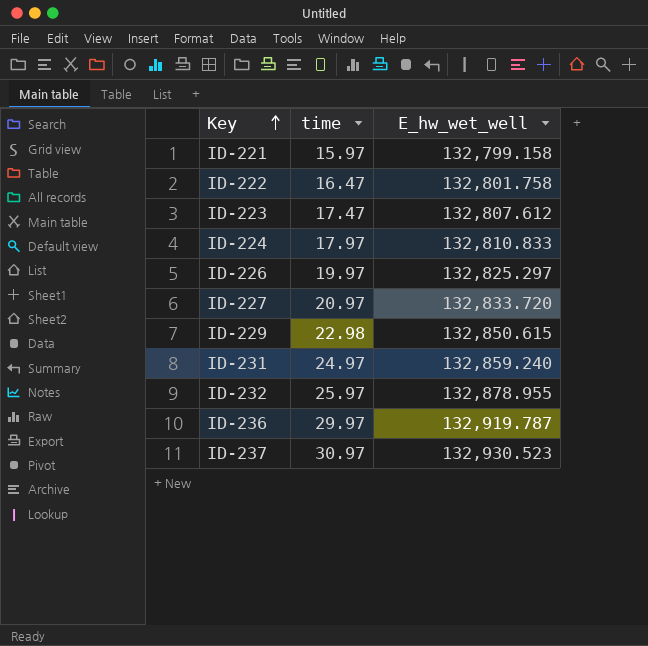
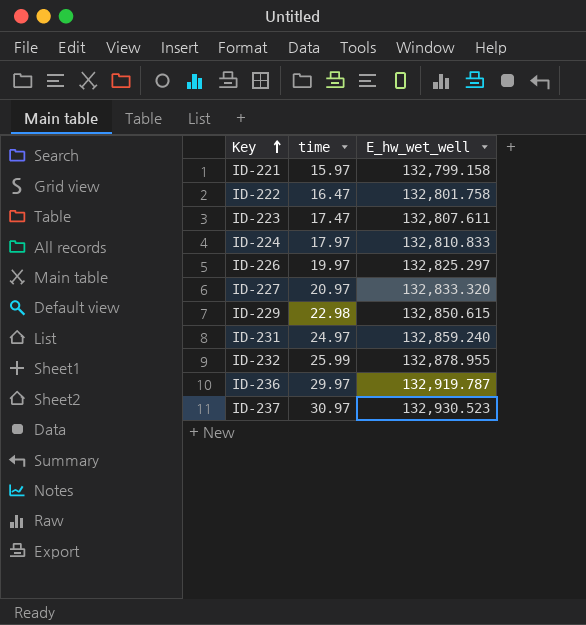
ID-223 | E_hw_wet_well: 132,807.612 -> 132,807.611
ID-227 | E_hw_wet_well: 132,833.720 -> 132,833.320
ID-232 | time: 25.97 -> 25.99

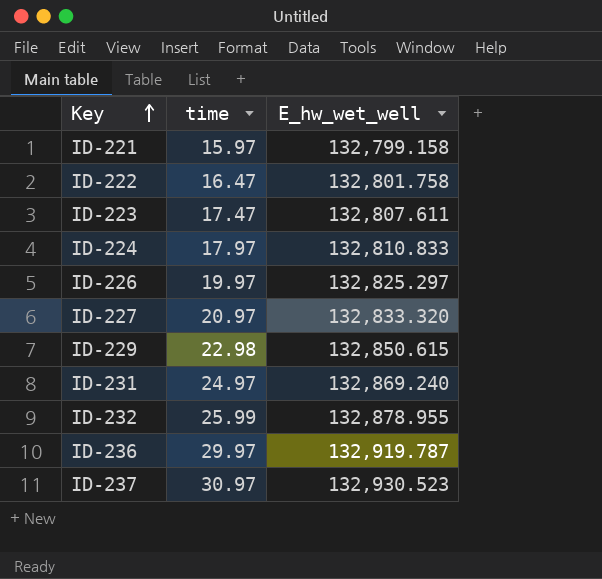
ID-231 | E_hw_wet_well: 132,859.240 -> 132,869.240

